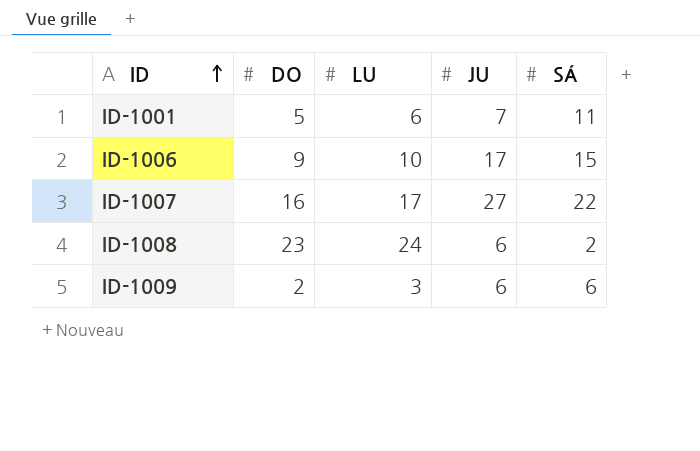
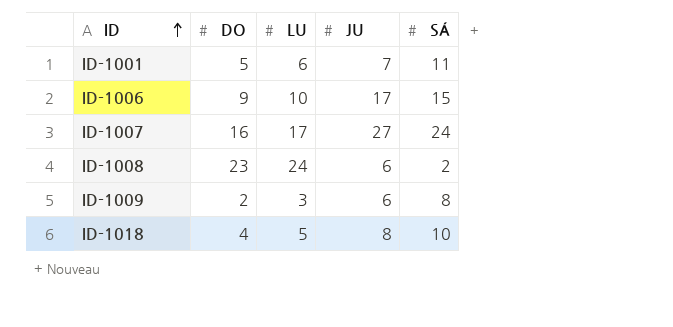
ID-1007 | SÁ: 22 -> 24
ID-1009 | SÁ: 6 -> 8
row ID-1018: none -> 4 | 5 | 8 | 10

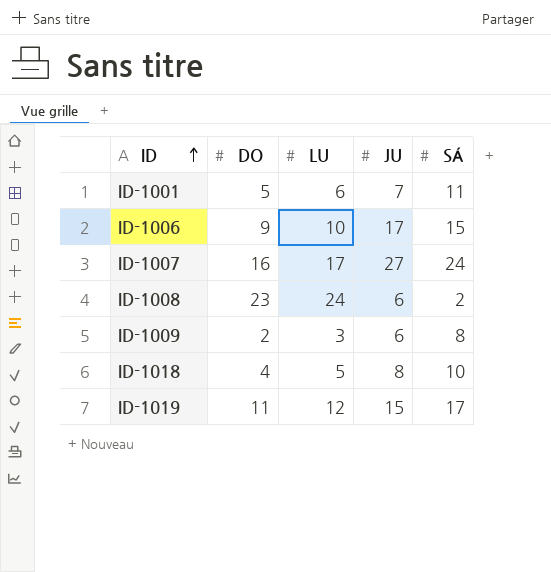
row ID-1019: none -> 11 | 12 | 15 | 17

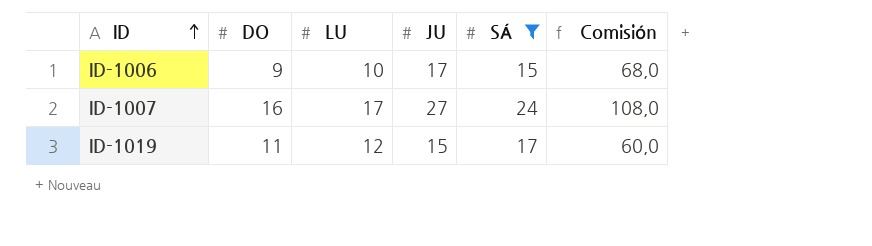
filter: none -> SÁ >= 15
column Comisión | formula: none -> [JU] * 4

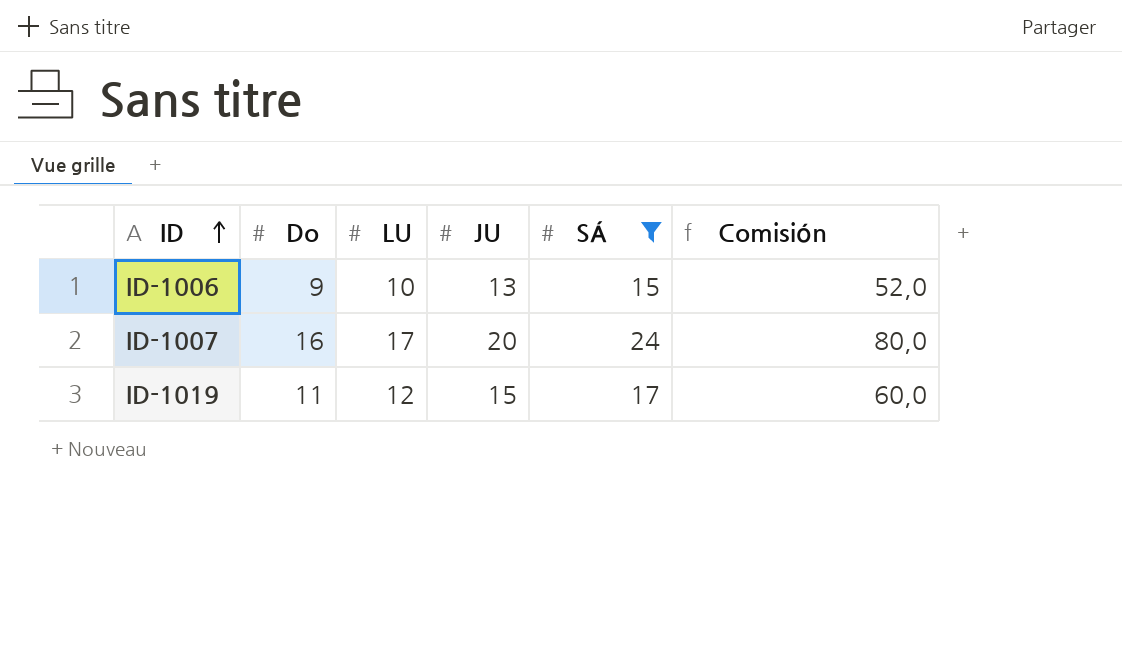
column name: DO -> Do
ID-1006 | JU: 17 -> 13
ID-1006 | Comisión: 68,0 -> 52,0
ID-1007 | JU: 27 -> 20
ID-1007 | Comisión: 108,0 -> 80,0

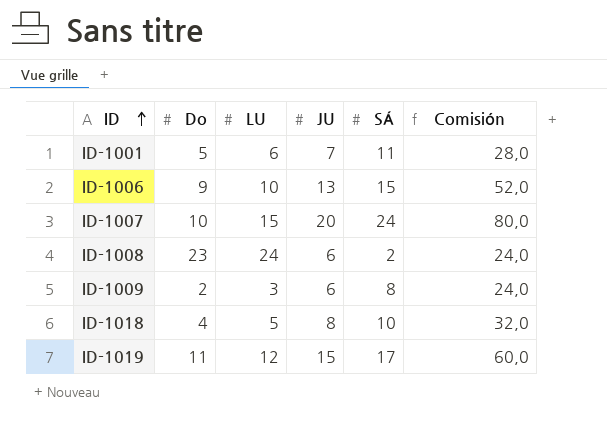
filter: SÁ >= 15 -> none
ID-1007 | Do: 16 -> 10
ID-1007 | LU: 17 -> 15

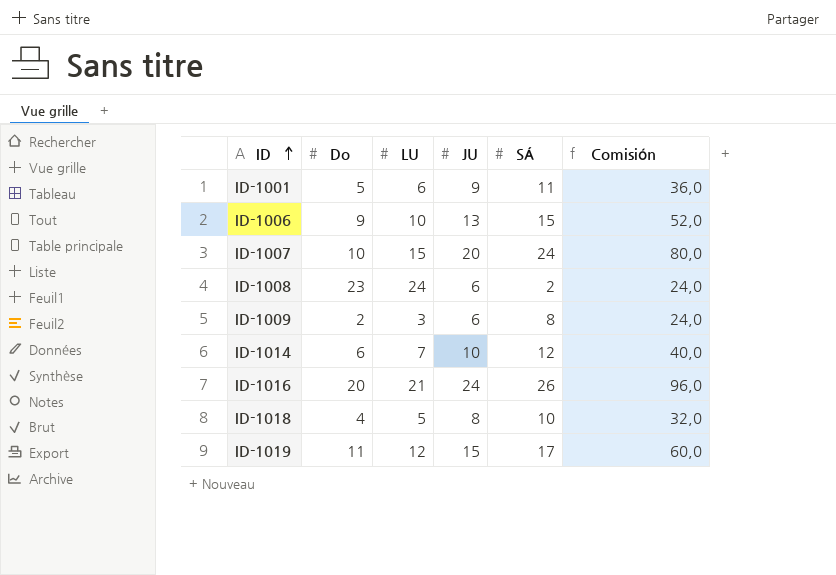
ID-1001 | JU: 7 -> 9
ID-1001 | Comisión: 28,0 -> 36,0
row ID-1014: none -> 6 | 7 | 10 | 12 | 40,0
row ID-1016: none -> 20 | 21 | 24 | 26 | 96,0

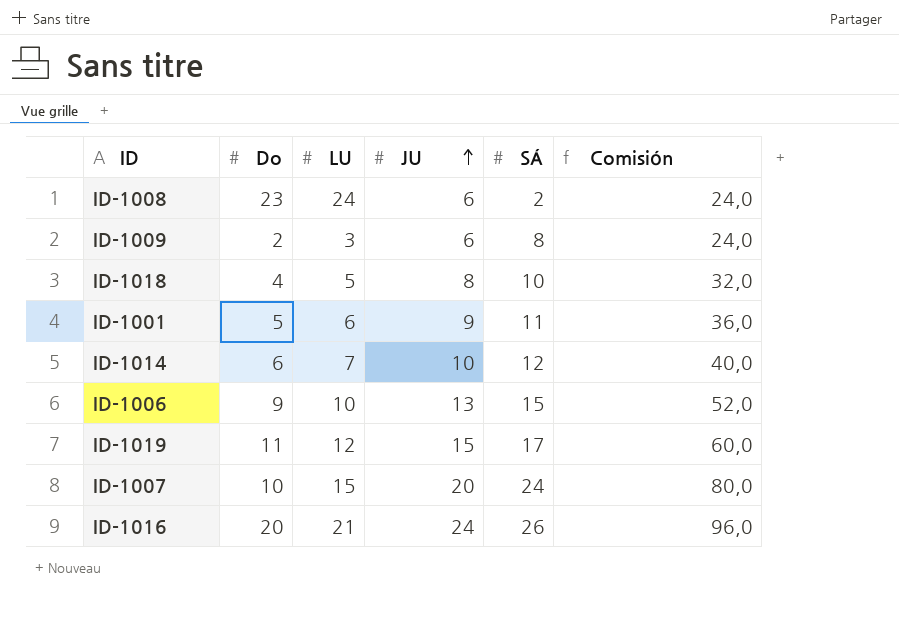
row order: ID ascending -> JU ascending

